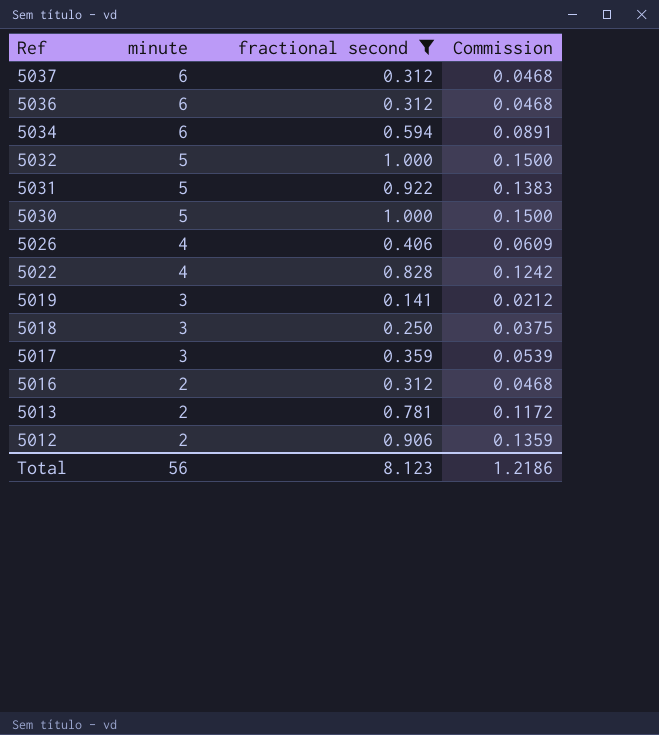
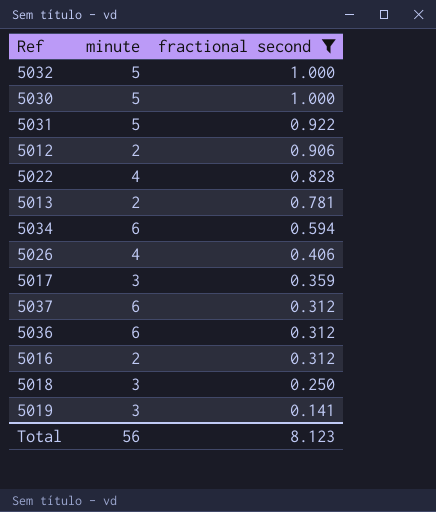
row order: Ref descending -> fractional second descending
column Commission | formula: [fractional second] * 0.15 -> none

